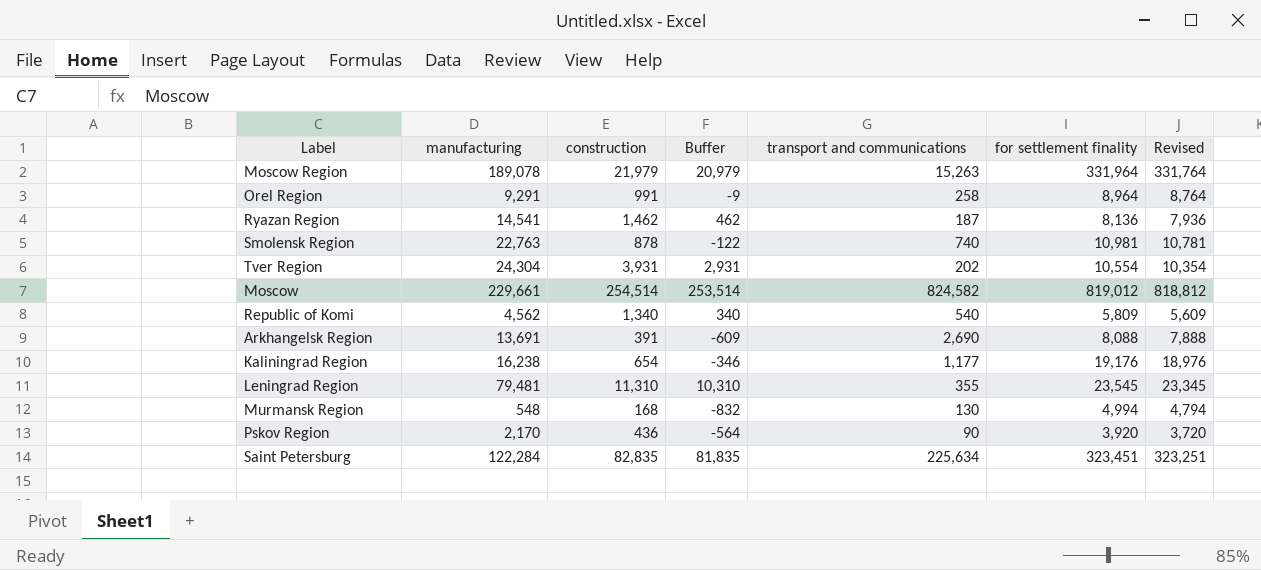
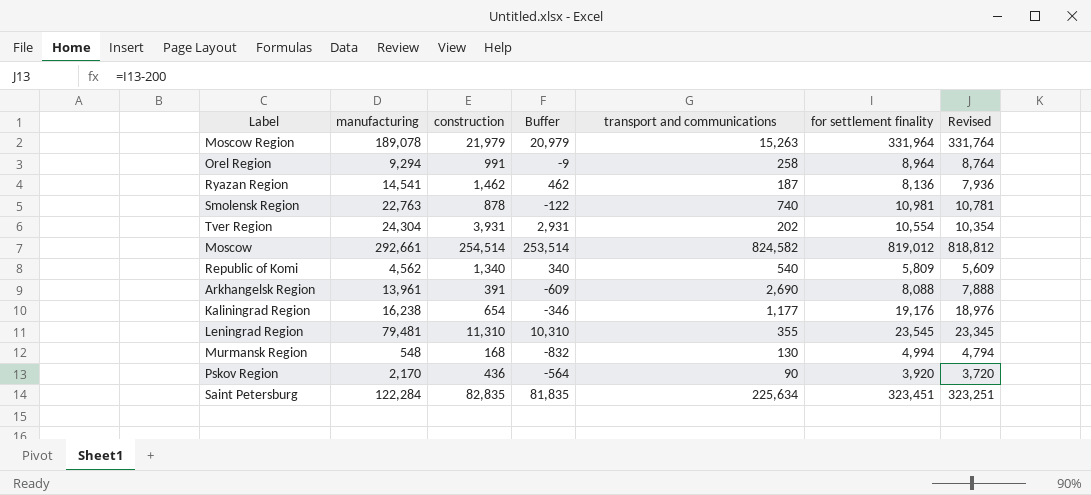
Orel Region | manufacturing: 9,291 -> 9,294
Moscow | manufacturing: 229,661 -> 292,661
Arkhangelsk Region | manufacturing: 13,691 -> 13,961

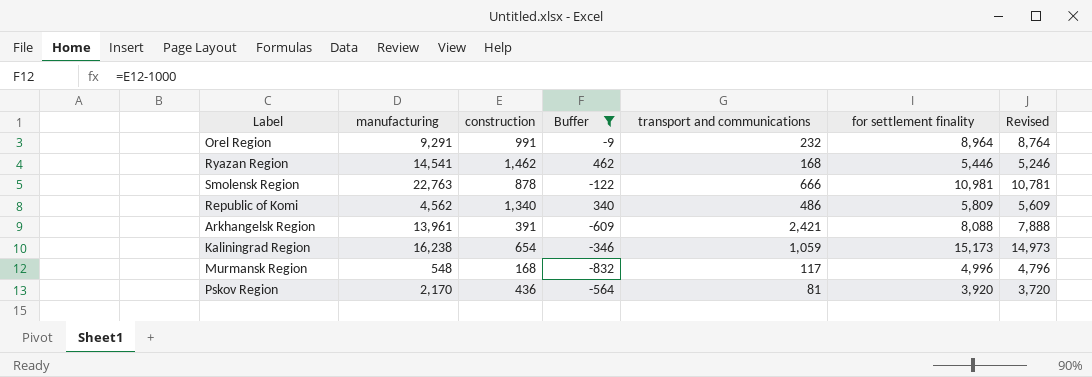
filter: none -> Buffer <= 462
Orel Region | manufacturing: 9,294 -> 9,291
Orel Region | transport and communications: 258 -> 232
Ryazan Region | transport and communications: 187 -> 168
Ryazan Region | for settlement finality: 8,136 -> 5,446
Ryazan Region | Revised: 7,936 -> 5,246
Smolensk Region | transport and communications: 740 -> 666
Republic of Komi | transport and communications: 540 -> 486
Arkhangelsk Region | transport and communications: 2,690 -> 2,421
Kaliningrad Region | transport and communications: 1,177 -> 1,059
Kaliningrad Region | for settlement finality: 19,176 -> 15,173
Kaliningrad Region | Revised: 18,976 -> 14,973
Murmansk Region | transport and communications: 130 -> 117
Murmansk Region | for settlement finality: 4,994 -> 4,996
Murmansk Region | Revised: 4,794 -> 4,796
Pskov Region | transport and communications: 90 -> 81

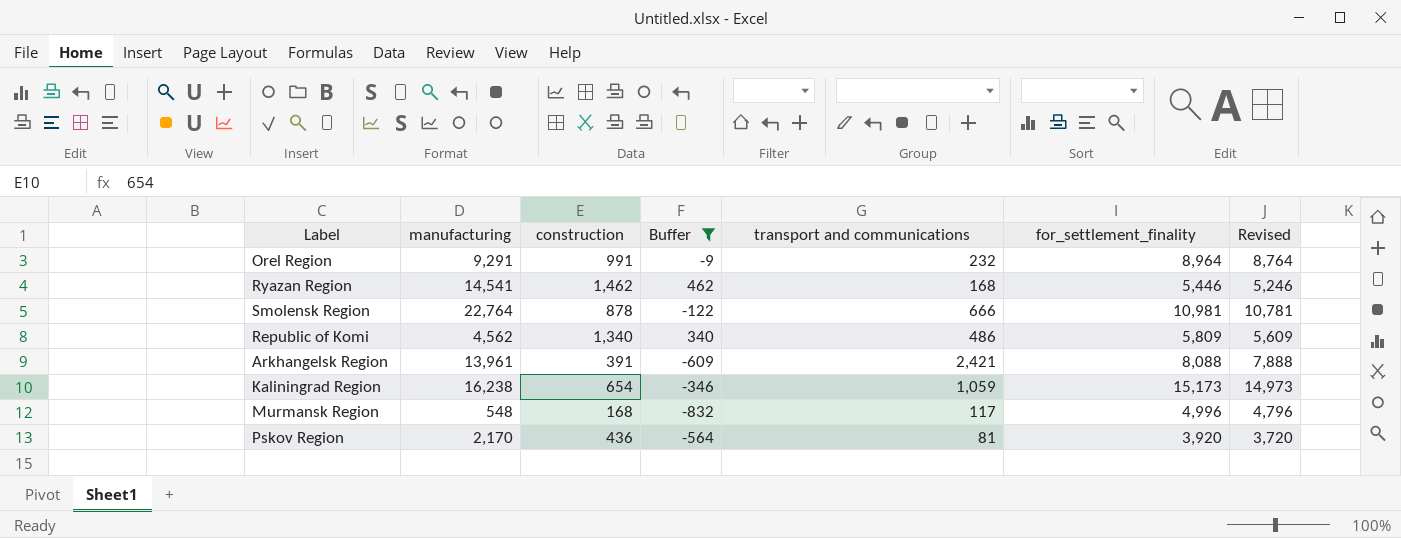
column name: for settlement finality -> for_settlement_finality
Smolensk Region | manufacturing: 22,763 -> 22,764

